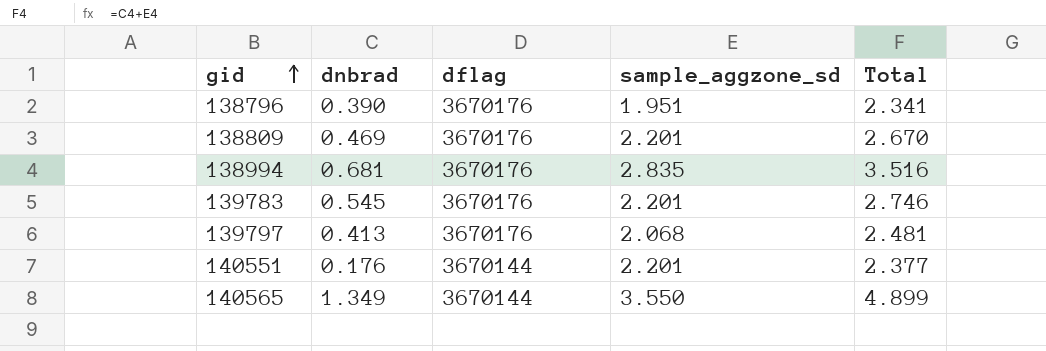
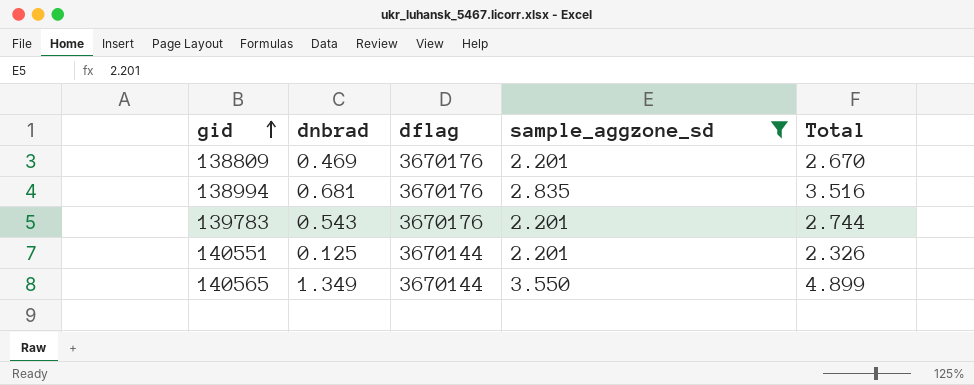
filter: none -> sample_aggzone_sd >= 2.201
139783 | dnbrad: 0.545 -> 0.543
139783 | Total: 2.746 -> 2.744
140551 | dnbrad: 0.176 -> 0.125
140551 | Total: 2.377 -> 2.326

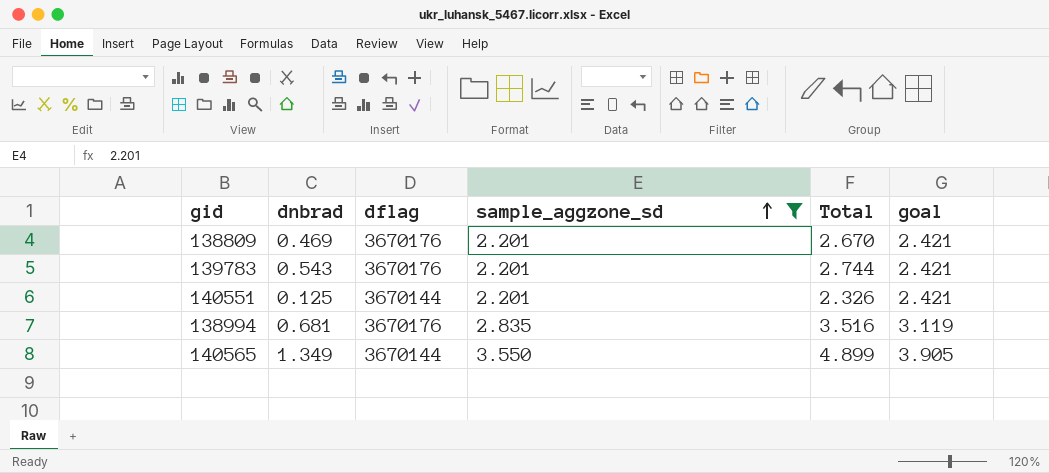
row order: gid ascending -> sample_aggzone_sd ascending
column goal | formula: none -> [sample_aggzone_sd] * 1.1

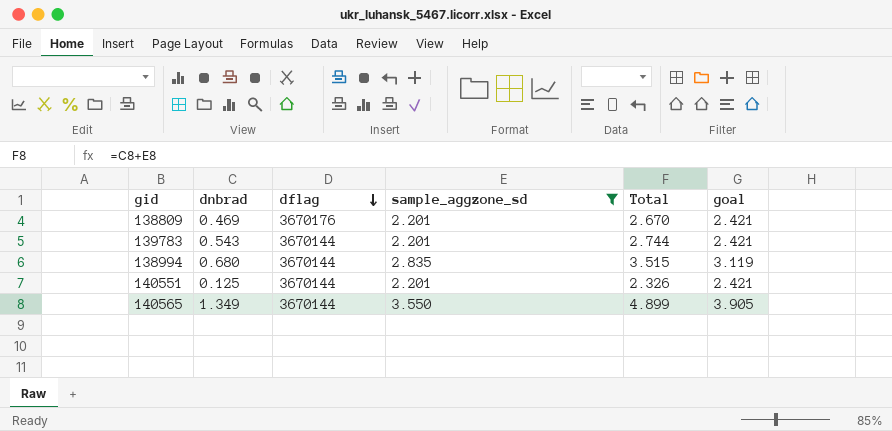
row order: sample_aggzone_sd ascending -> dflag descending
139783 | dflag: 3670176 -> 3670144
138994 | dnbrad: 0.681 -> 0.680
138994 | dflag: 3670176 -> 3670144
138994 | Total: 3.516 -> 3.515

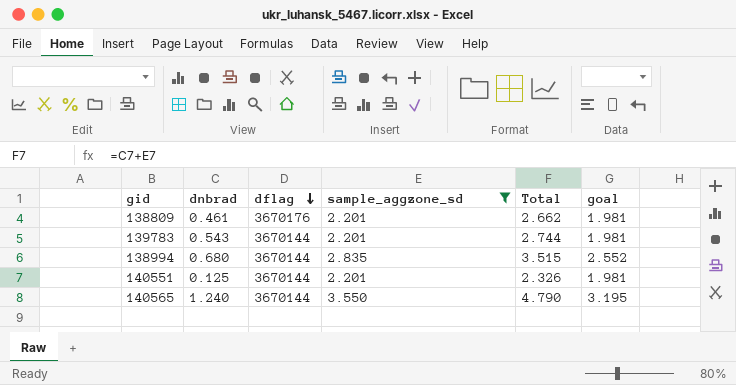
column goal | formula: [sample_aggzone_sd] * 1.1 -> [sample_aggzone_sd] * 0.9
138809 | dnbrad: 0.469 -> 0.461
138809 | Total: 2.670 -> 2.662
140565 | dnbrad: 1.349 -> 1.240
140565 | Total: 4.899 -> 4.790

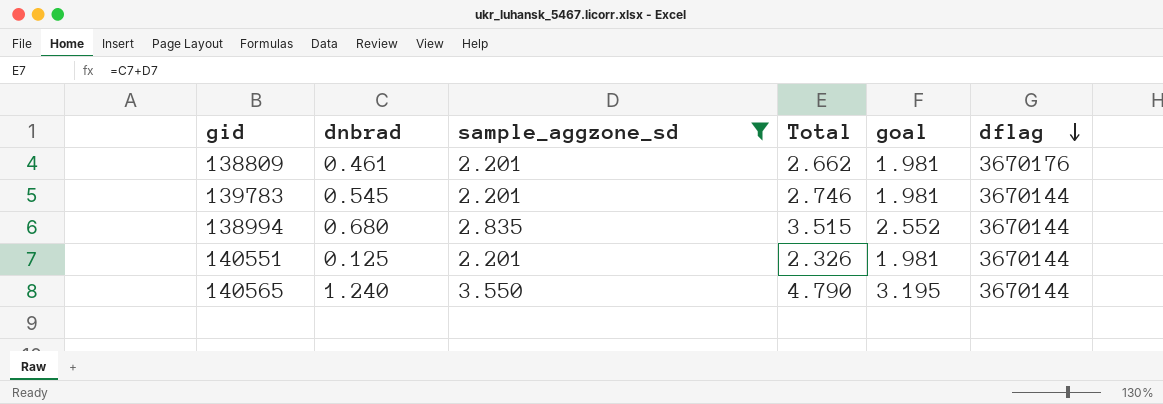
column dflag | position: 3 -> 6
139783 | dnbrad: 0.543 -> 0.545
139783 | Total: 2.744 -> 2.746

